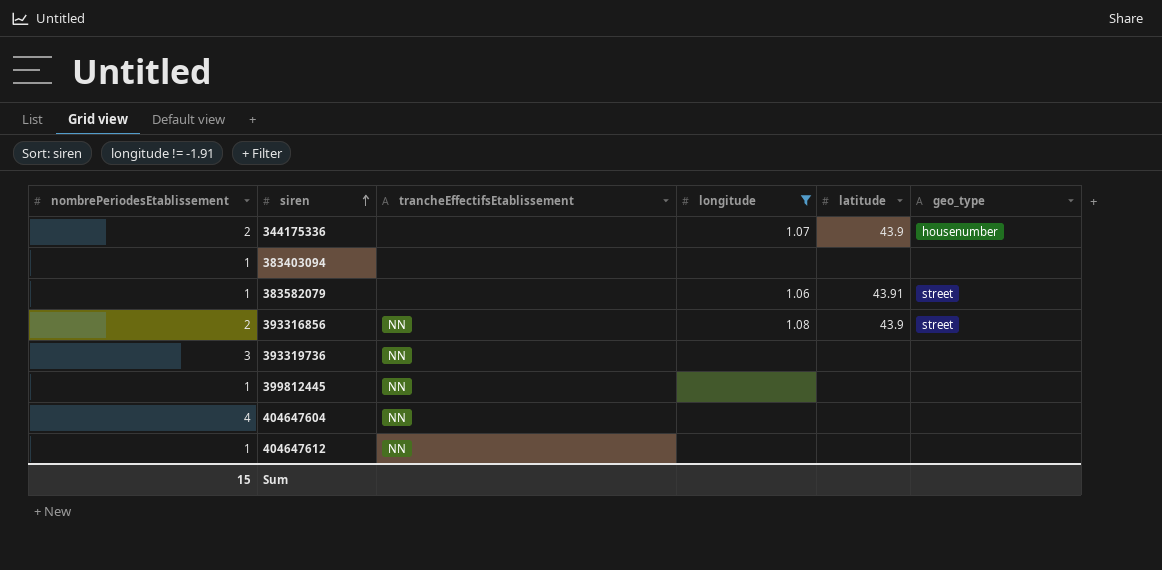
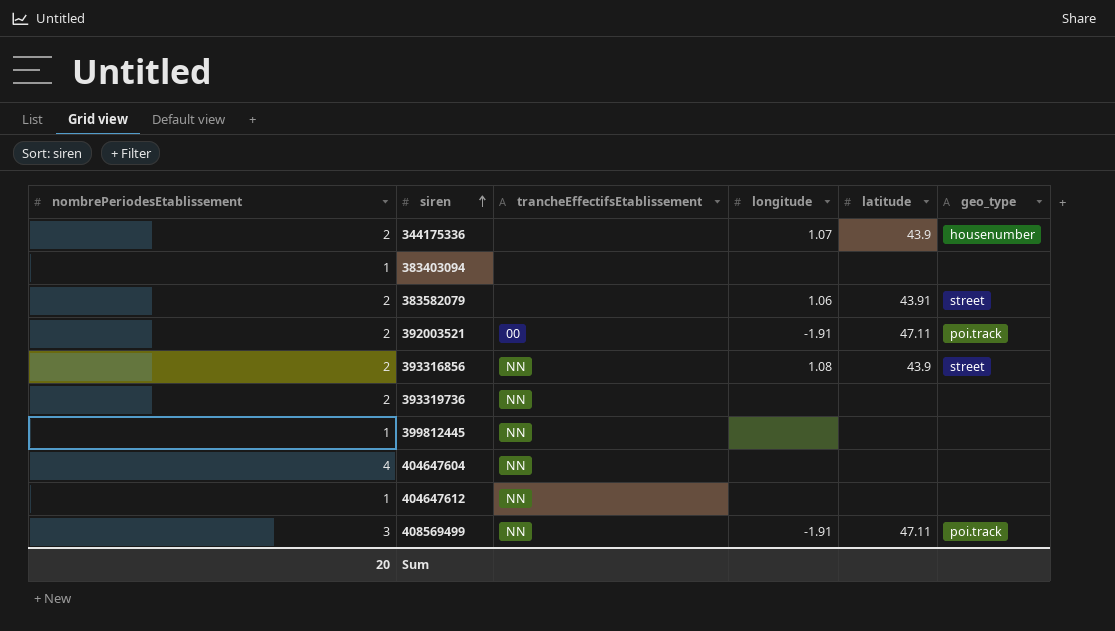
filter: longitude != -1.91 -> none
383582079 | nombrePeriodesEtablissement: 1 -> 2
393319736 | nombrePeriodesEtablissement: 3 -> 2
Sum | nombrePeriodesEtablissement: 15 -> 20

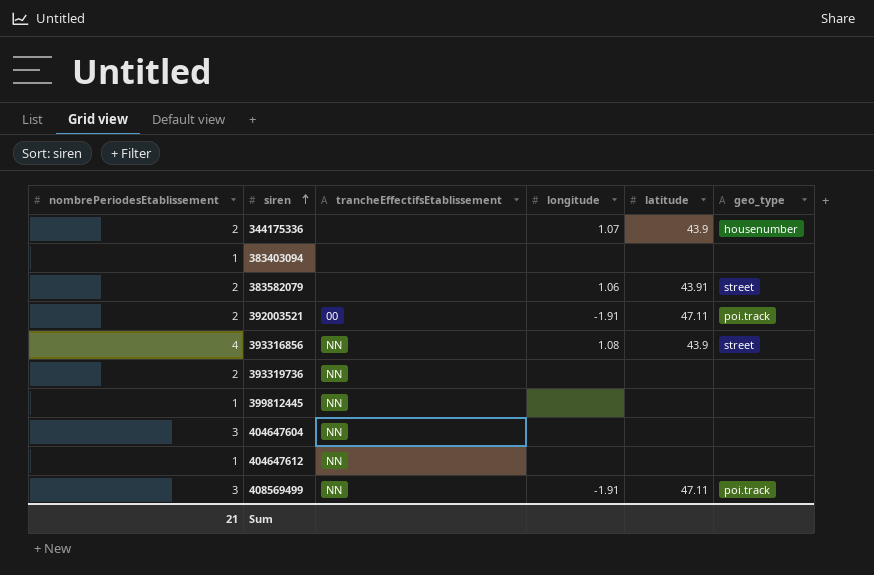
393316856 | nombrePeriodesEtablissement: 2 -> 4
404647604 | nombrePeriodesEtablissement: 4 -> 3
Sum | nombrePeriodesEtablissement: 20 -> 21

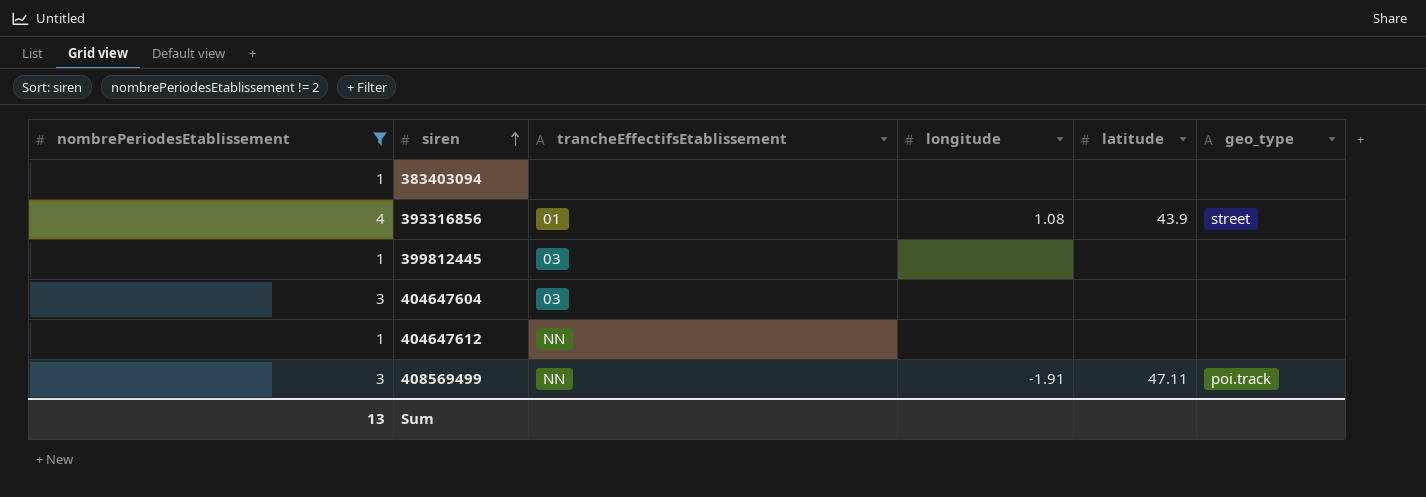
filter: none -> nombrePeriodesEtablissement != 2
393316856 | trancheEffectifsEtablissement: NN -> 01
399812445 | trancheEffectifsEtablissement: NN -> 03
404647604 | trancheEffectifsEtablissement: NN -> 03
Sum | nombrePeriodesEtablissement: 21 -> 13

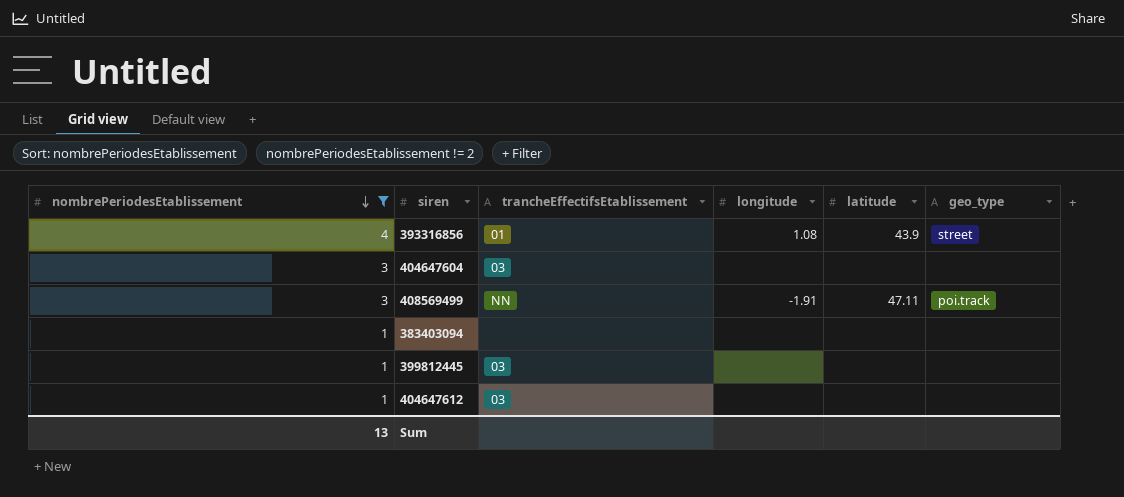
row order: siren ascending -> nombrePeriodesEtablissement descending
404647612 | trancheEffectifsEtablissement: NN -> 03

